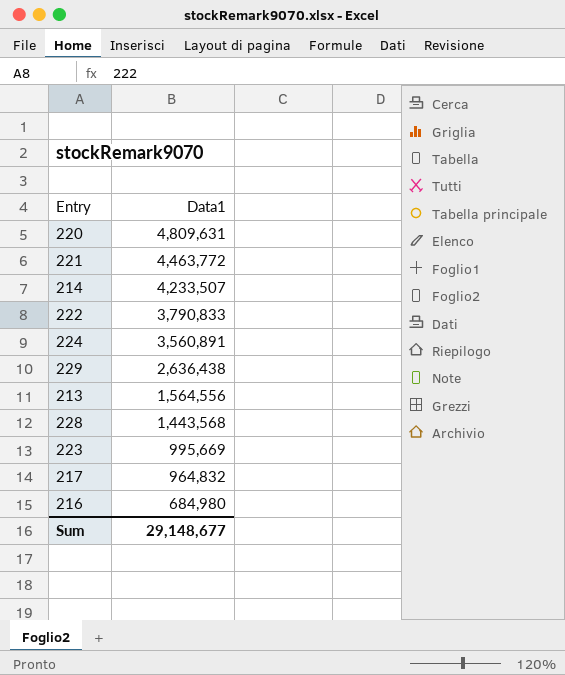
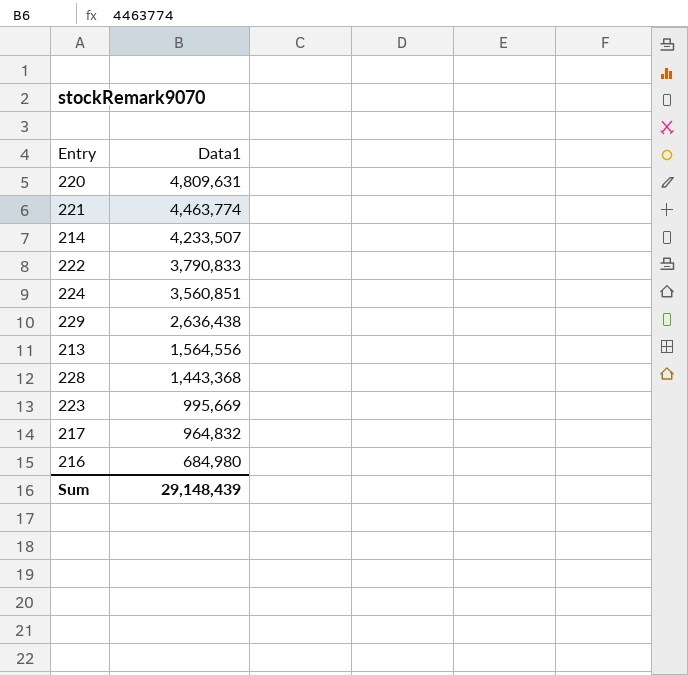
221 | Data1: 4,463,772 -> 4,463,774
224 | Data1: 3,560,891 -> 3,560,851
228 | Data1: 1,443,568 -> 1,443,368
Sum | Data1: 29,148,677 -> 29,148,439

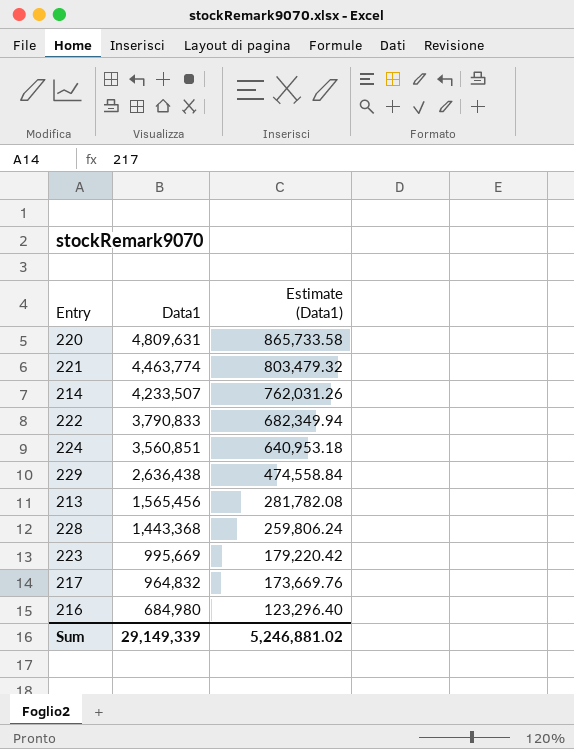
column Estimate (Data1) | formula: none -> [Data1] * 0.18
213 | Data1: 1,564,556 -> 1,565,456
Sum | Data1: 29,148,439 -> 29,149,339

